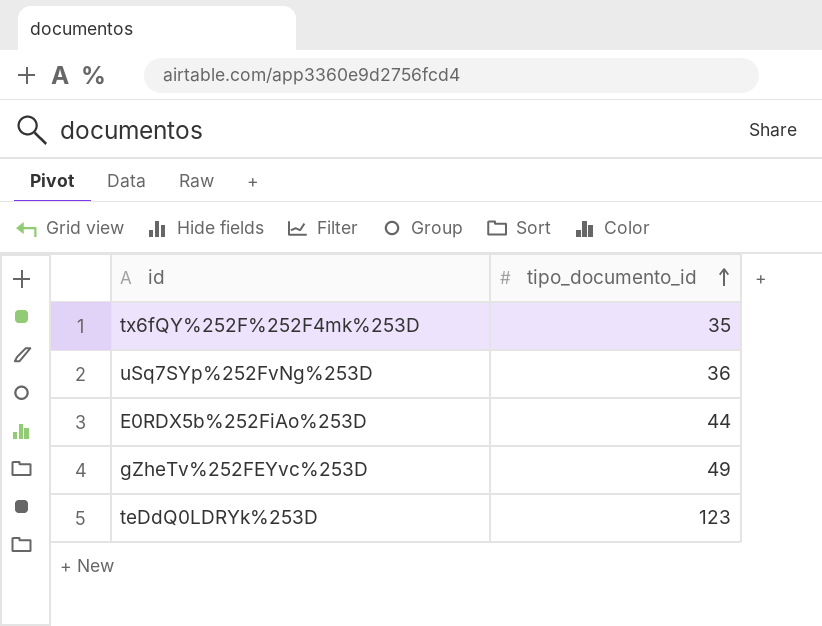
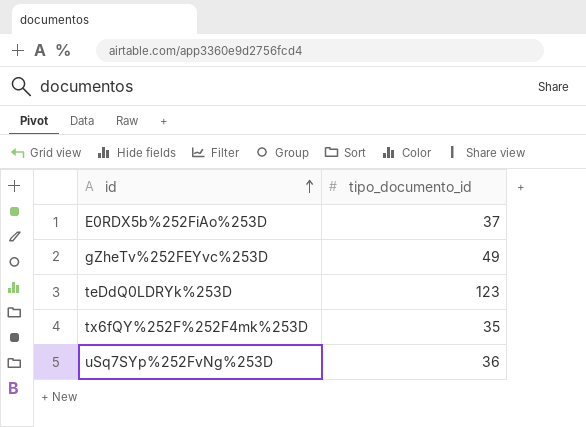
row order: tipo_documento_id ascending -> id ascending
E0RDX5b%252FiAo%253D | tipo_documento_id: 44 -> 37

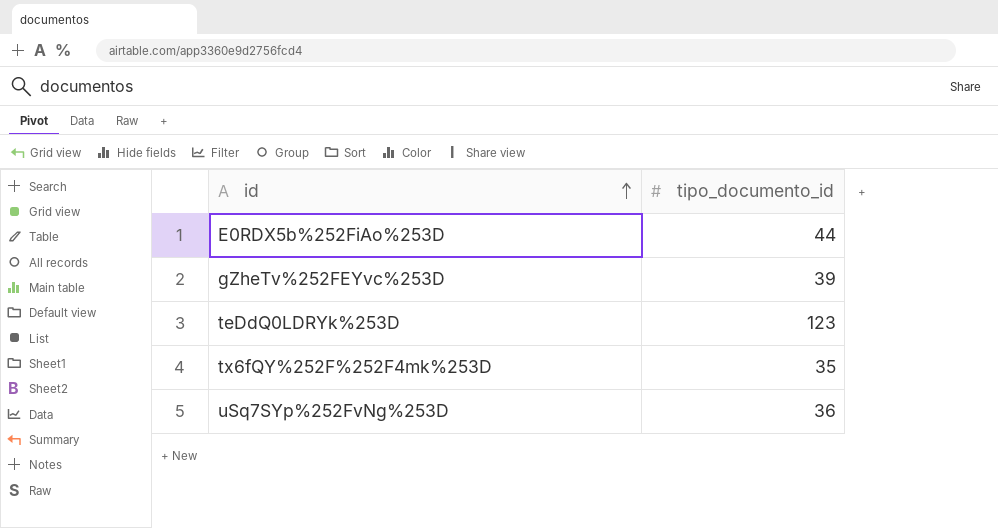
E0RDX5b%252FiAo%253D | tipo_documento_id: 37 -> 44
gZheTv%252FEYvc%253D | tipo_documento_id: 49 -> 39

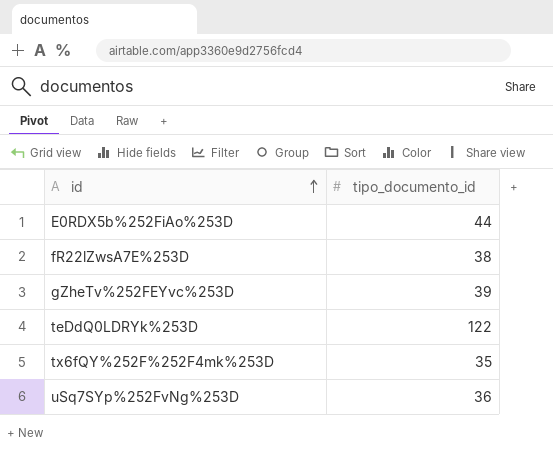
row fR22lZwsA7E%253D: none -> 38
teDdQ0LDRYk%253D | tipo_documento_id: 123 -> 122

